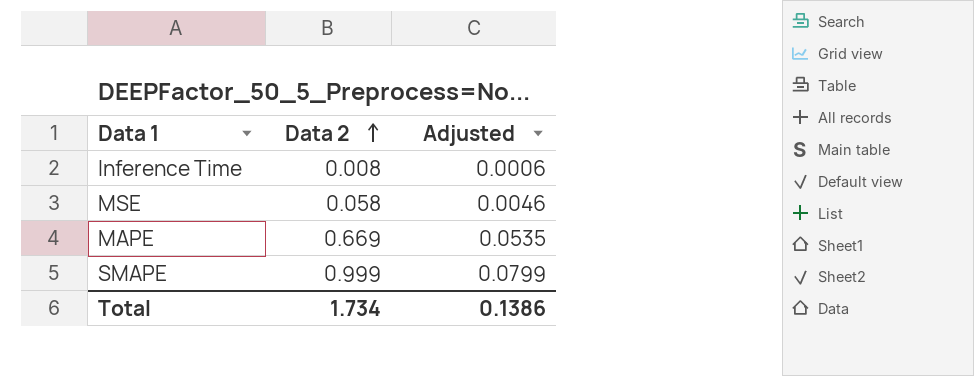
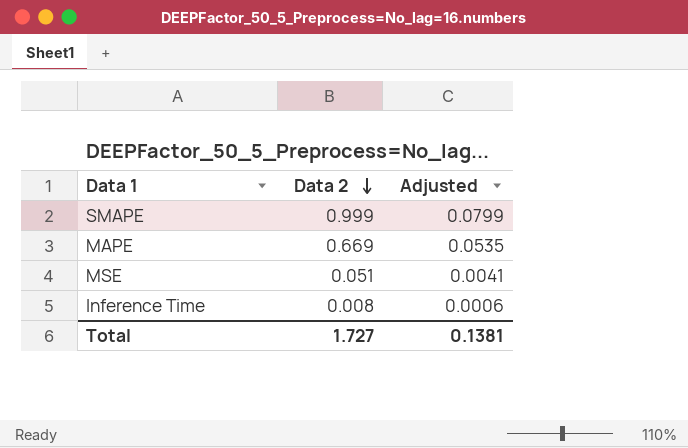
row order: Data 2 ascending -> Data 2 descending
MSE | Data 2: 0.058 -> 0.051
MSE | Adjusted: 0.0046 -> 0.0041
Total | Data 2: 1.734 -> 1.727
Total | Adjusted: 0.1386 -> 0.1381

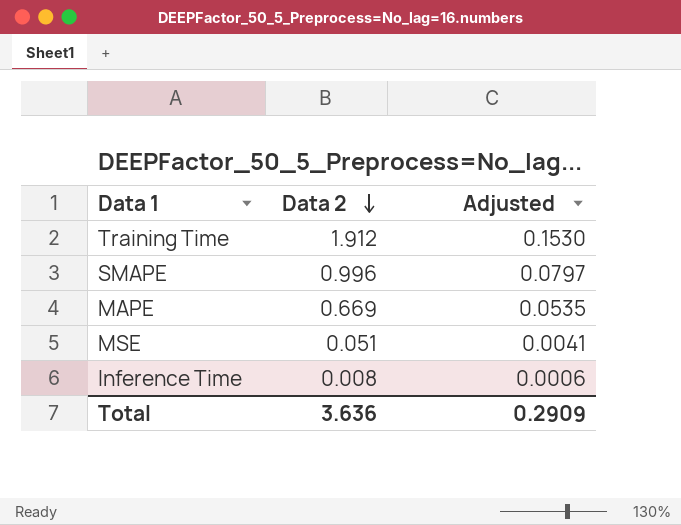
row Training Time: none -> 1.912 | 0.1530
SMAPE | Data 2: 0.999 -> 0.996
SMAPE | Adjusted: 0.0799 -> 0.0797
Total | Data 2: 1.727 -> 3.636
Total | Adjusted: 0.1381 -> 0.2909

